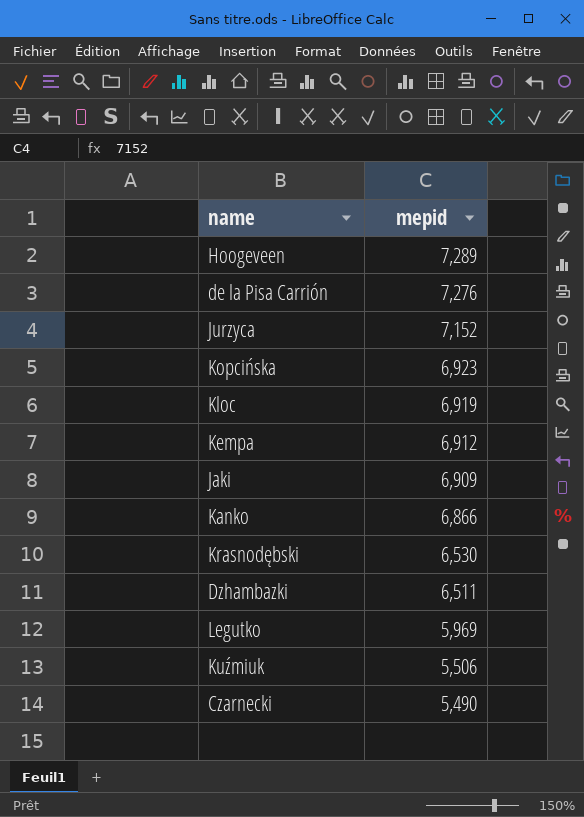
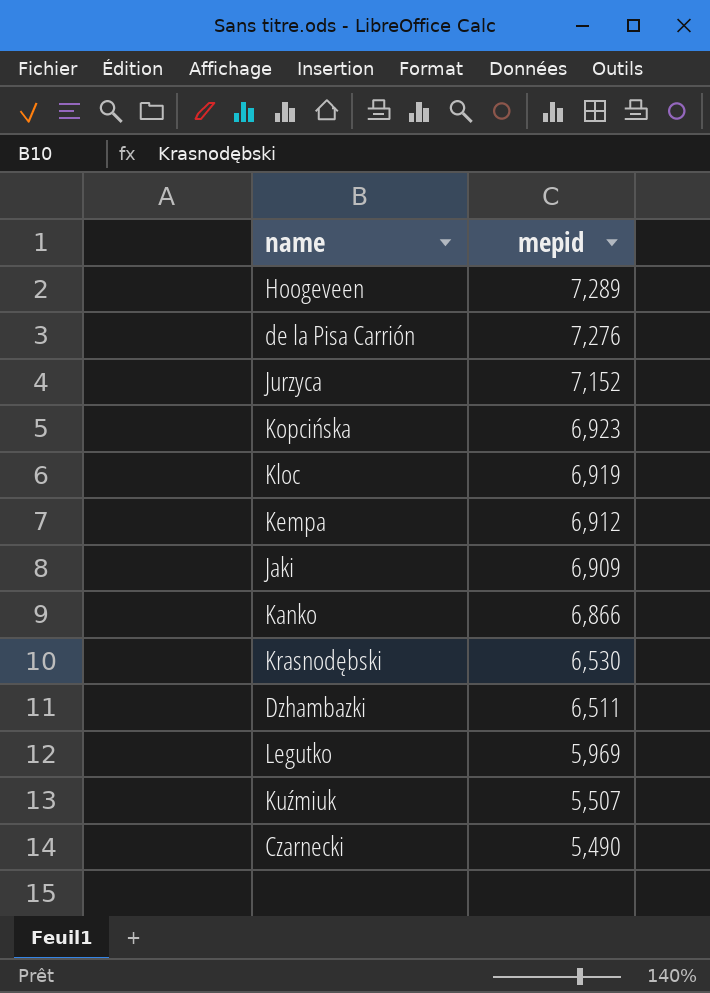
Kuźmiuk | mepid: 5,506 -> 5,507

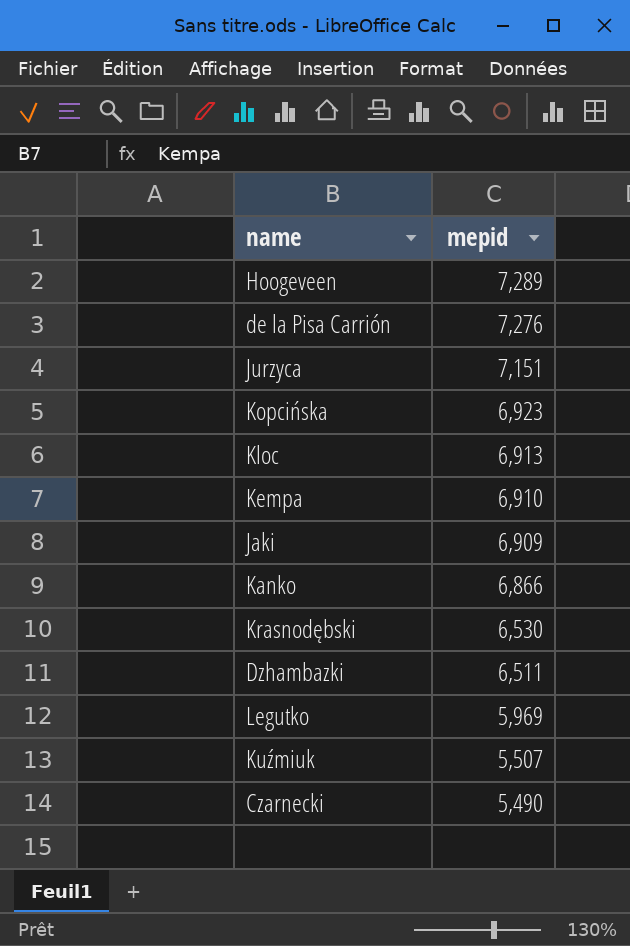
Jurzyca | mepid: 7,152 -> 7,151
Kloc | mepid: 6,919 -> 6,913
Kempa | mepid: 6,912 -> 6,910

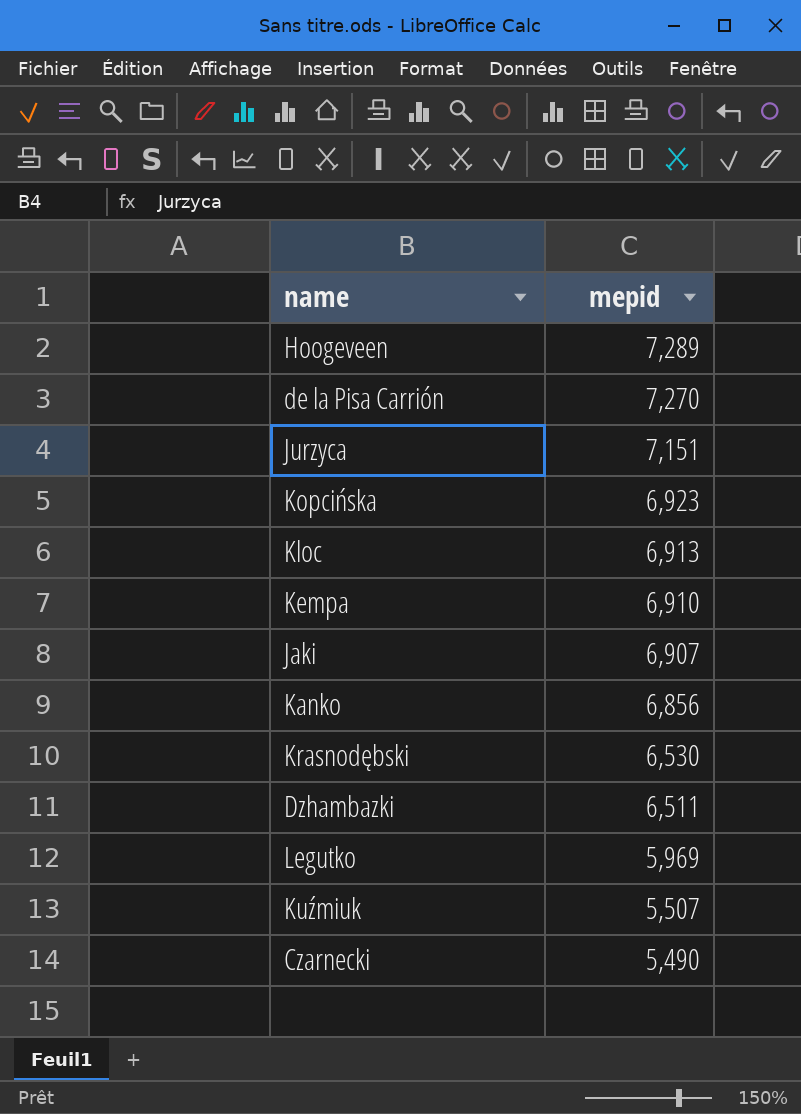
de la Pisa Carrión | mepid: 7,276 -> 7,270
Jaki | mepid: 6,909 -> 6,907
Kanko | mepid: 6,866 -> 6,856

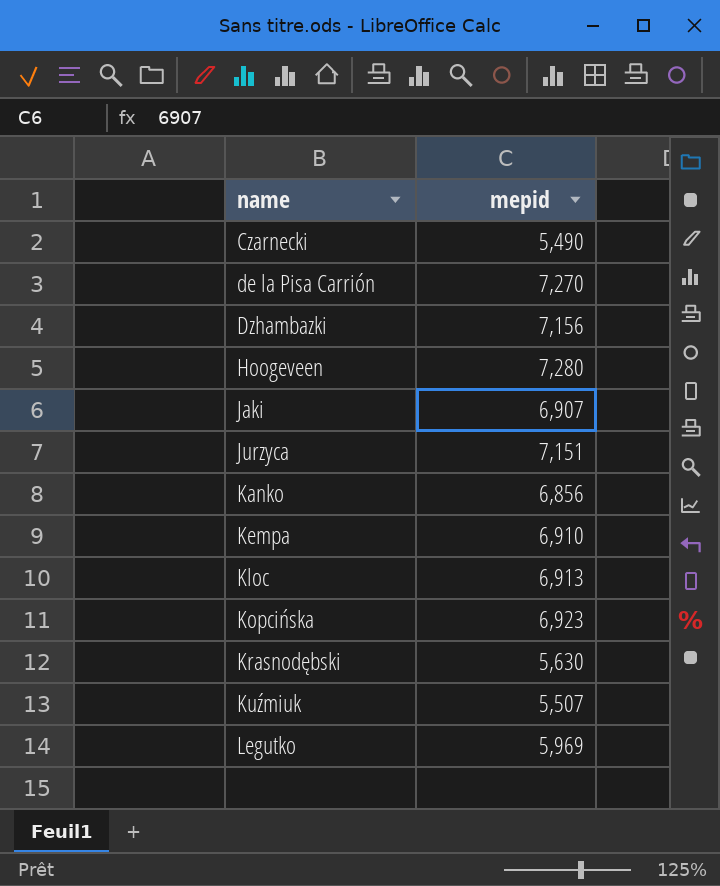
row order: mepid descending -> name ascending
Dzhambazki | mepid: 6,511 -> 7,156
Hoogeveen | mepid: 7,289 -> 7,280
Krasnodębski | mepid: 6,530 -> 5,630

